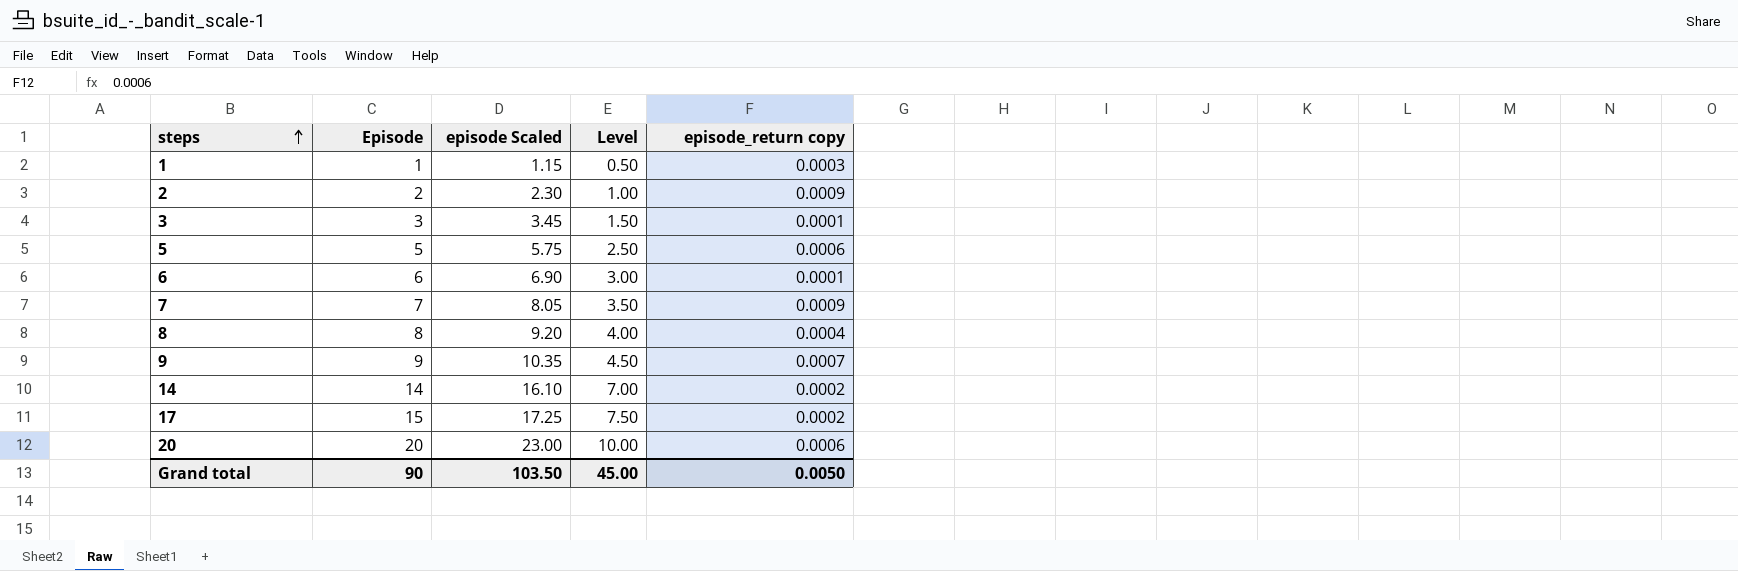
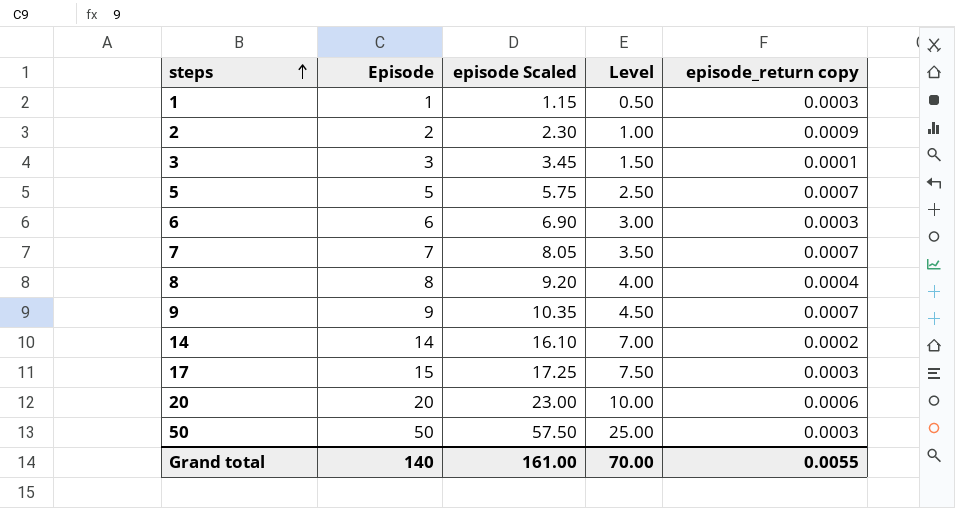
5 | episode_return copy: 0.0006 -> 0.0007
6 | episode_return copy: 0.0001 -> 0.0003
7 | episode_return copy: 0.0009 -> 0.0007
17 | episode_return copy: 0.0002 -> 0.0003
row 50: none -> 50 | 57.50 | 25.00 | 0.0003
Grand total | Episode: 90 -> 140
Grand total | episode Scaled: 103.50 -> 161.00
Grand total | Level: 45.00 -> 70.00
Grand total | episode_return copy: 0.0050 -> 0.0055

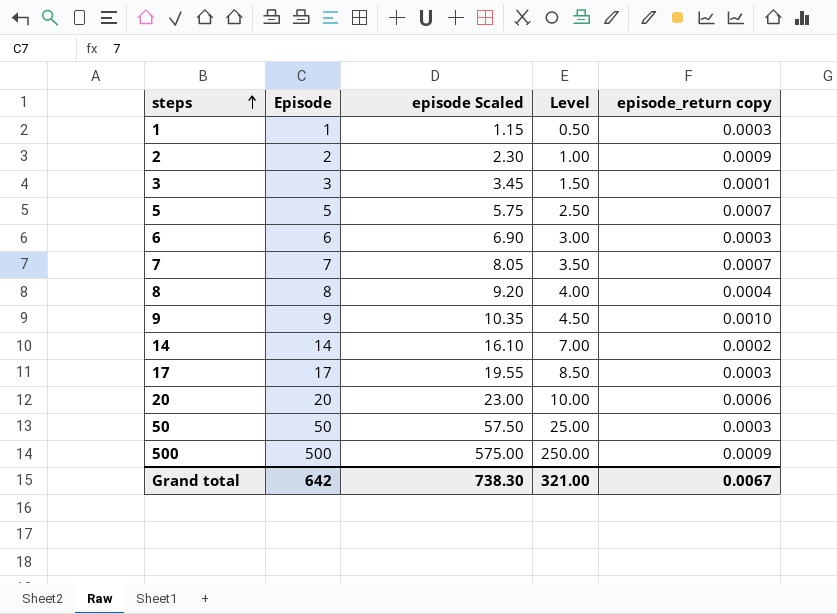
9 | episode_return copy: 0.0007 -> 0.0010
17 | Episode: 15 -> 17
17 | episode Scaled: 17.25 -> 19.55
17 | Level: 7.50 -> 8.50
row 500: none -> 500 | 575.00 | 250.00 | 0.0009
Grand total | Episode: 140 -> 642
Grand total | episode Scaled: 161.00 -> 738.30
Grand total | Level: 70.00 -> 321.00
Grand total | episode_return copy: 0.0055 -> 0.0067

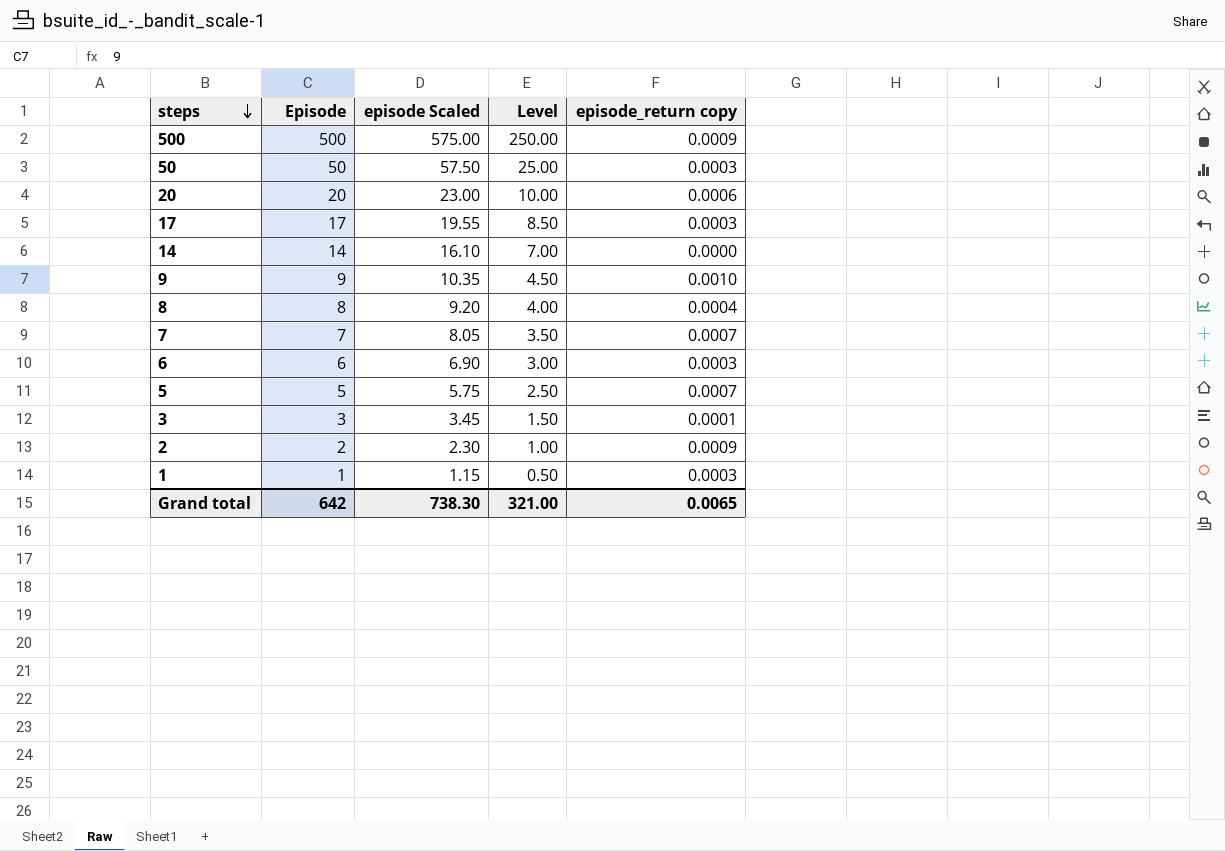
row order: steps ascending -> steps descending
14 | episode_return copy: 0.0002 -> 0.0000
Grand total | episode_return copy: 0.0067 -> 0.0065

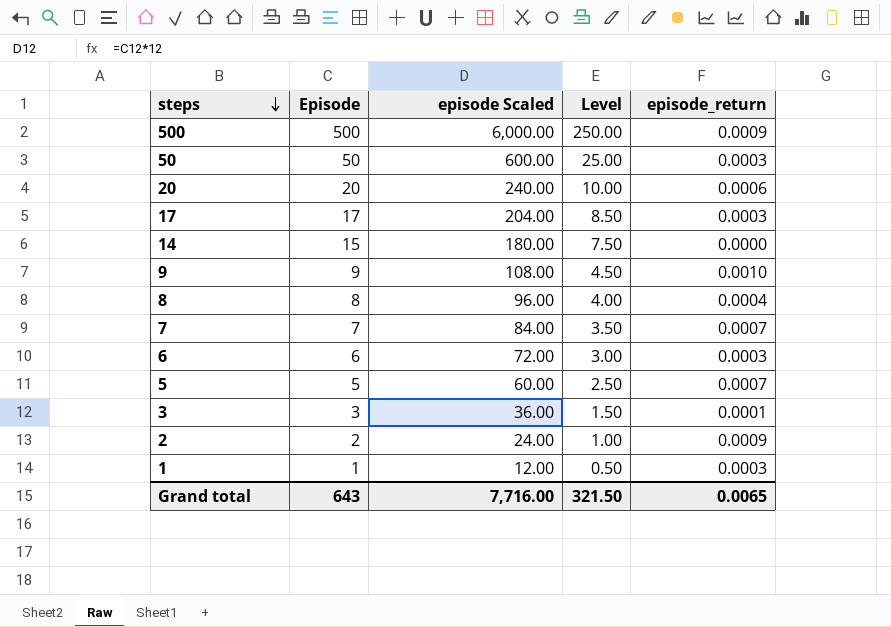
column episode Scaled | formula: [Episode] * 1.15 -> [Episode] * 12
column name: episode_return copy -> episode_return
14 | Episode: 14 -> 15
14 | Level: 7.00 -> 7.50
Grand total | Episode: 642 -> 643
Grand total | episode Scaled: 738.30 -> 7,716.00
Grand total | Level: 321.00 -> 321.50

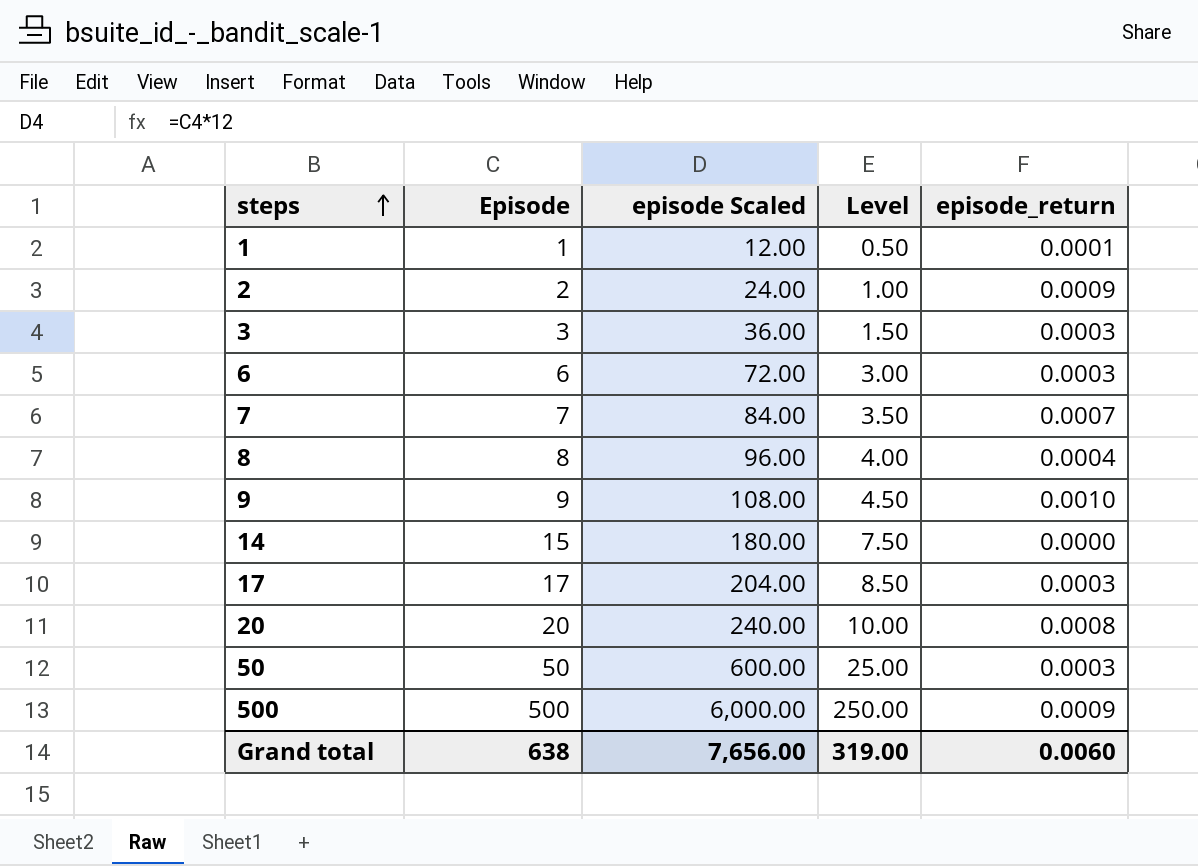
row order: steps descending -> steps ascending
row 5: 5 | 60.00 | 2.50 | 0.0007 -> none
1 | episode_return: 0.0003 -> 0.0001
3 | episode_return: 0.0001 -> 0.0003
20 | episode_return: 0.0006 -> 0.0008
Grand total | Episode: 643 -> 638
Grand total | episode Scaled: 7,716.00 -> 7,656.00
Grand total | Level: 321.50 -> 319.00
Grand total | episode_return: 0.0065 -> 0.0060

